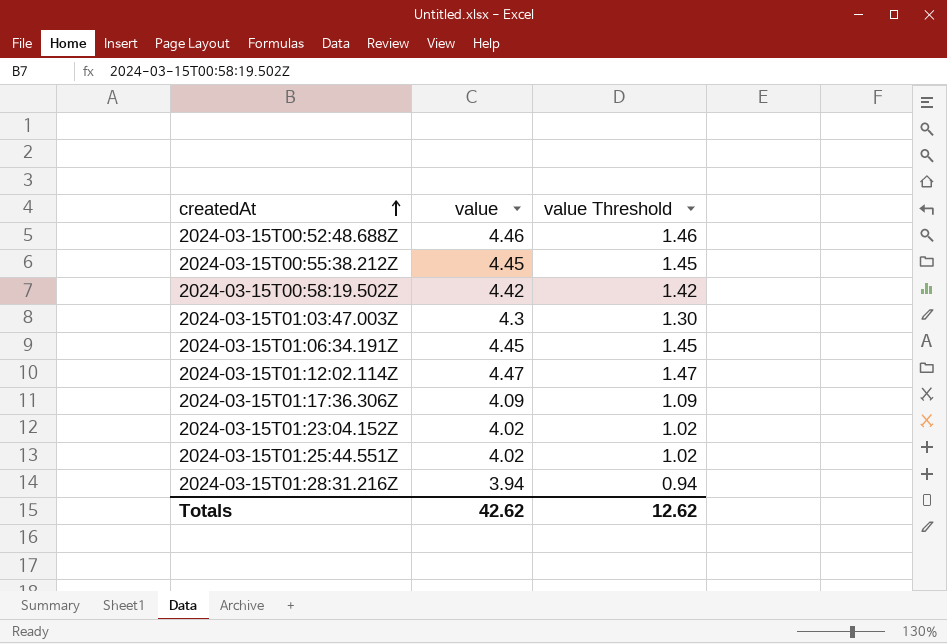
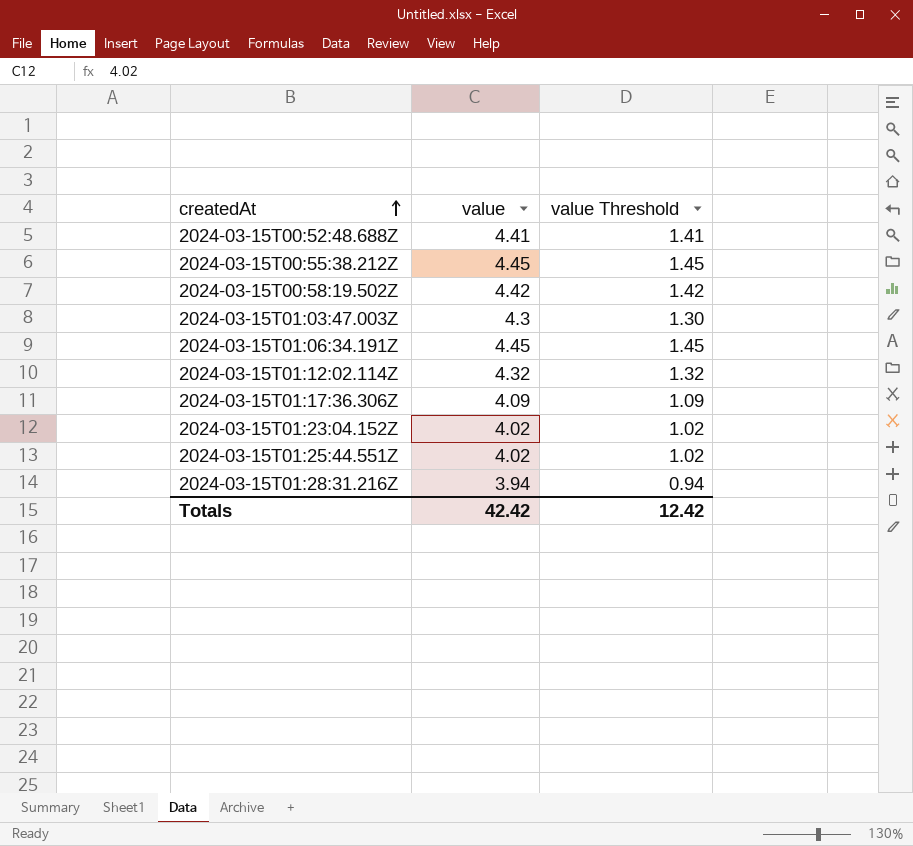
2024-03-15T00:52:48.688Z | value: 4.46 -> 4.41
2024-03-15T00:52:48.688Z | value Threshold: 1.46 -> 1.41
2024-03-15T01:12:02.114Z | value: 4.47 -> 4.32
2024-03-15T01:12:02.114Z | value Threshold: 1.47 -> 1.32
Totals | value: 42.62 -> 42.42
Totals | value Threshold: 12.62 -> 12.42

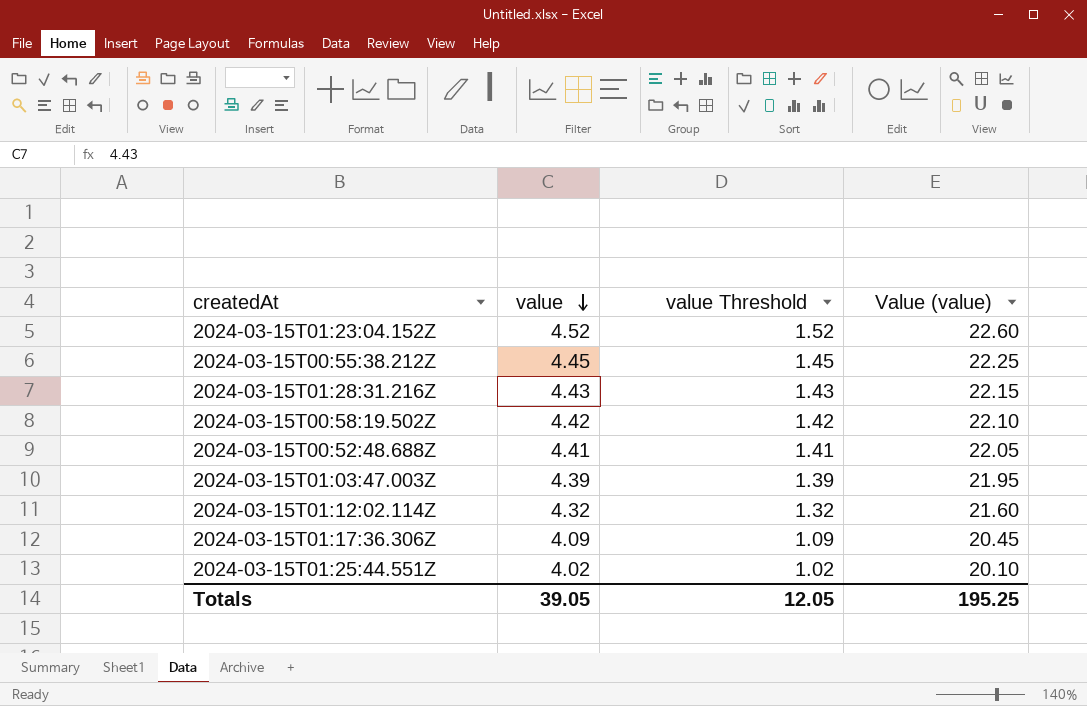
row order: createdAt ascending -> value descending
column Value (value) | formula: none -> [value] * 5
row 2024-03-15T01:06:34.191Z: 4.45 | 1.45 -> none
2024-03-15T01:23:04.152Z | value: 4.02 -> 4.52
2024-03-15T01:23:04.152Z | value Threshold: 1.02 -> 1.52
2024-03-15T01:28:31.216Z | value: 3.94 -> 4.43
2024-03-15T01:28:31.216Z | value Threshold: 0.94 -> 1.43
2024-03-15T01:03:47.003Z | value: 4.3 -> 4.39
2024-03-15T01:03:47.003Z | value Threshold: 1.30 -> 1.39
Totals | value: 42.42 -> 39.05
Totals | value Threshold: 12.42 -> 12.05

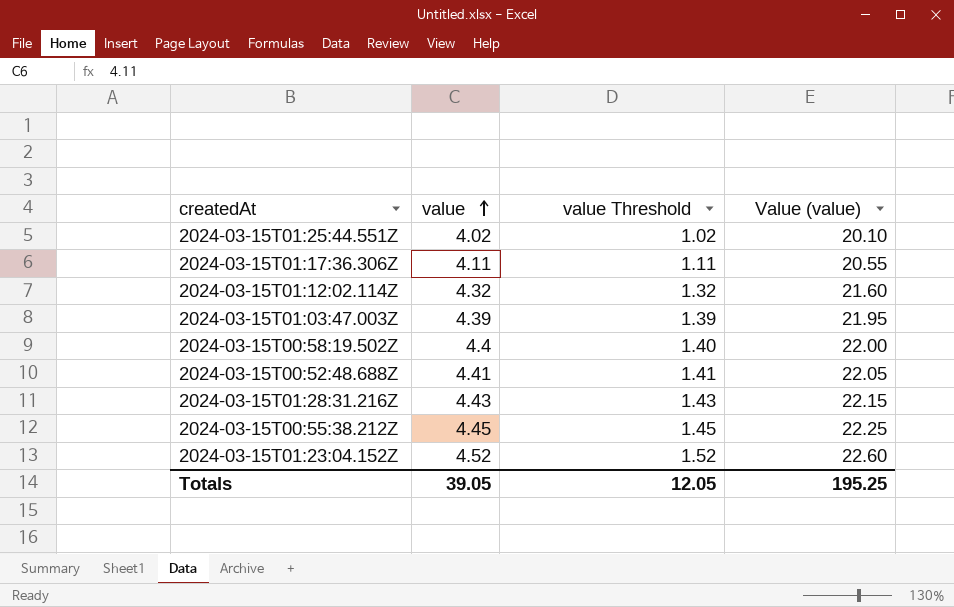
row order: value descending -> value ascending
2024-03-15T01:17:36.306Z | value: 4.09 -> 4.11
2024-03-15T01:17:36.306Z | value Threshold: 1.09 -> 1.11
2024-03-15T01:17:36.306Z | Value (value): 20.45 -> 20.55
2024-03-15T00:58:19.502Z | value: 4.42 -> 4.4
2024-03-15T00:58:19.502Z | value Threshold: 1.42 -> 1.40
2024-03-15T00:58:19.502Z | Value (value): 22.10 -> 22.00

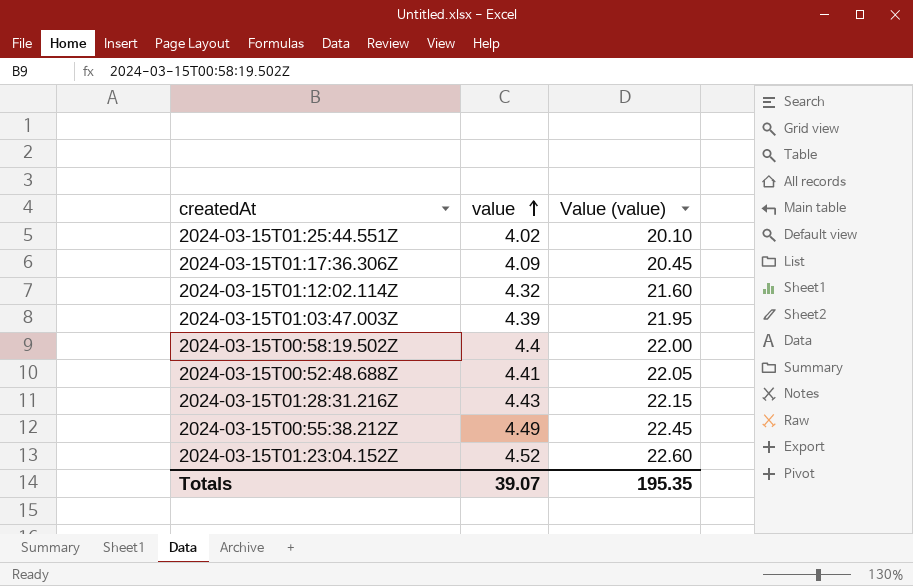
column value Threshold | formula: [value] - 3 -> none
2024-03-15T01:17:36.306Z | value: 4.11 -> 4.09
2024-03-15T01:17:36.306Z | Value (value): 20.55 -> 20.45
2024-03-15T00:55:38.212Z | value: 4.45 -> 4.49
2024-03-15T00:55:38.212Z | Value (value): 22.25 -> 22.45
Totals | value: 39.05 -> 39.07
Totals | Value (value): 195.25 -> 195.35

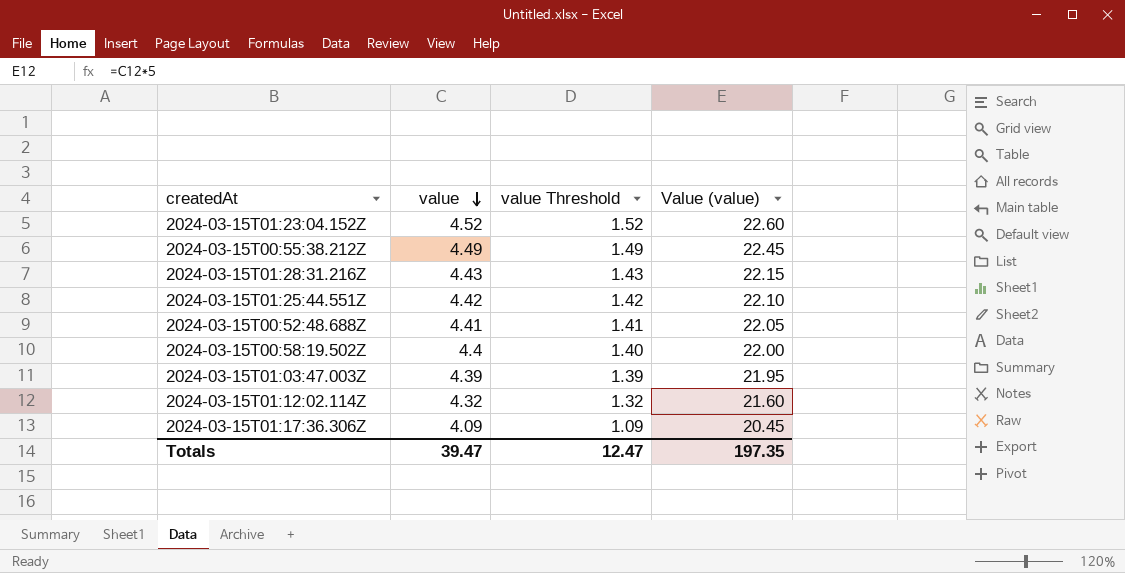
row order: value ascending -> value descending
column value Threshold | formula: none -> [value] - 3
2024-03-15T01:25:44.551Z | value: 4.02 -> 4.42
2024-03-15T01:25:44.551Z | Value (value): 20.10 -> 22.10
Totals | value: 39.07 -> 39.47
Totals | Value (value): 195.35 -> 197.35

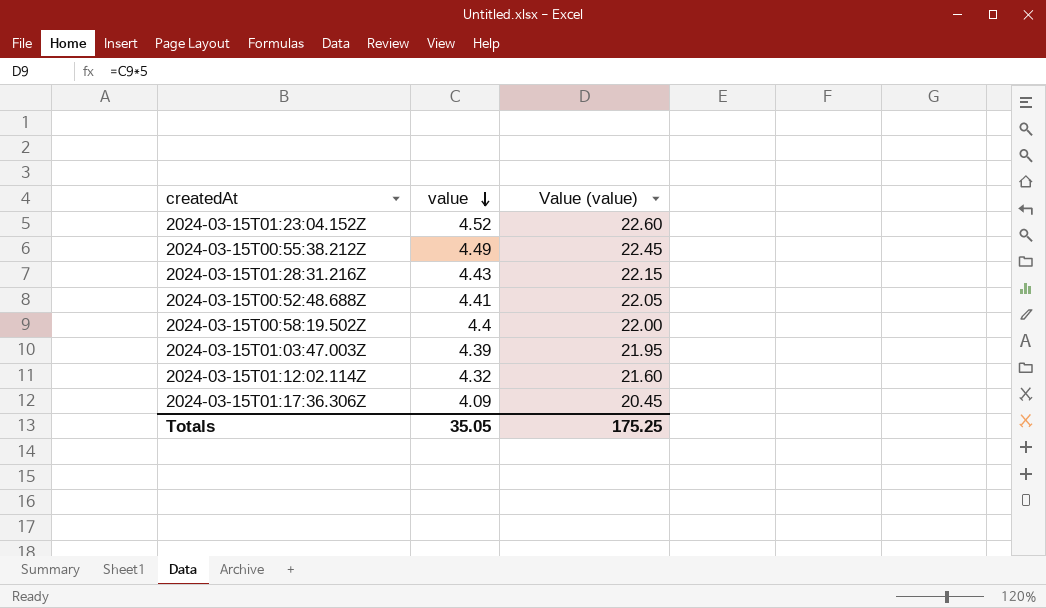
column value Threshold | formula: [value] - 3 -> none
row 2024-03-15T01:25:44.551Z: 4.42 | 1.42 | 22.10 -> none
Totals | value: 39.47 -> 35.05
Totals | Value (value): 197.35 -> 175.25

